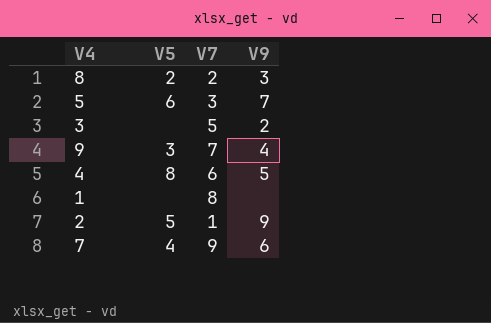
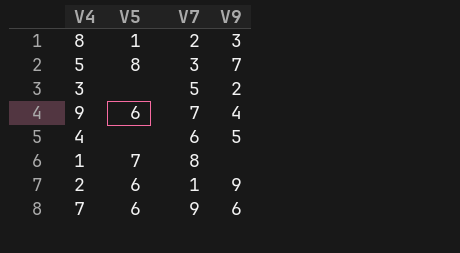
8 | V5: 2 -> 1
5 | V5: 6 -> 8
9 | V5: 3 -> 6
4 | V5: 8 -> none
1 | V5: none -> 7
2 | V5: 5 -> 6
7 | V5: 4 -> 6

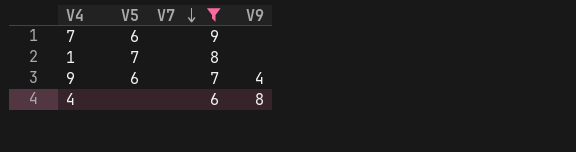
filter: none -> V7 >= 6
row order: none -> V7 descending
7 | V9: 6 -> none
4 | V9: 5 -> 8

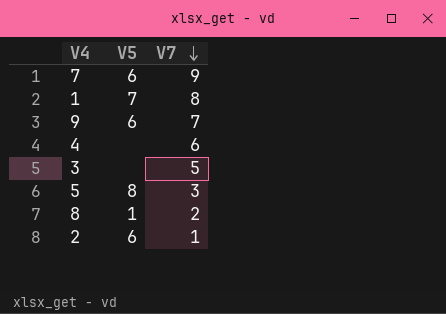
filter: V7 >= 6 -> none
column V9 | position: 4 -> none

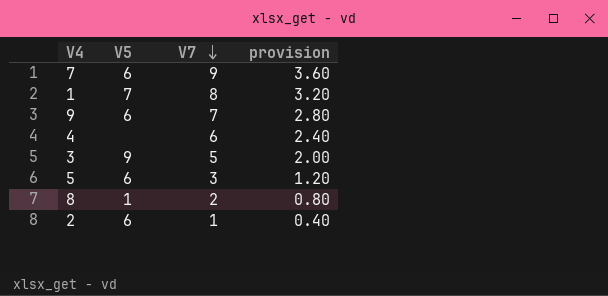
column provision | formula: none -> [V7] * 0.4
3 | V5: none -> 9
5 | V5: 8 -> 6

